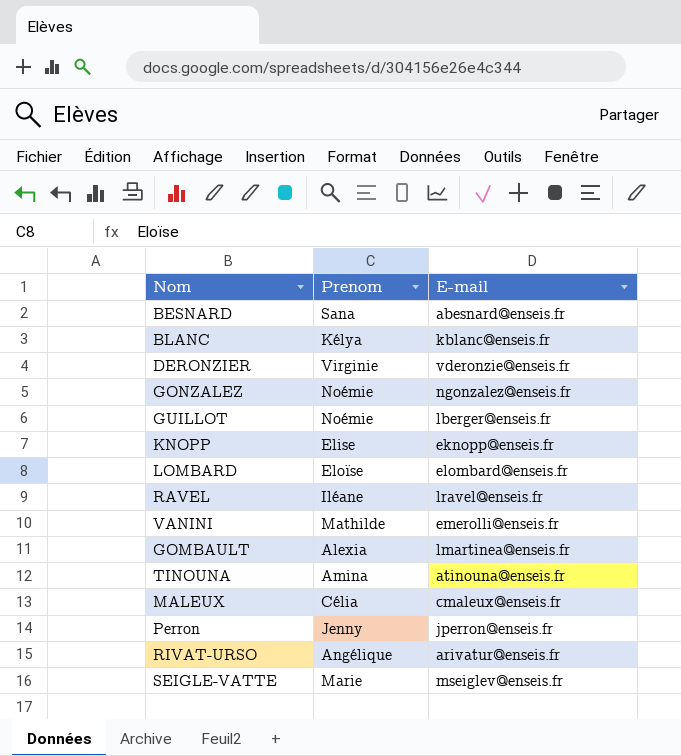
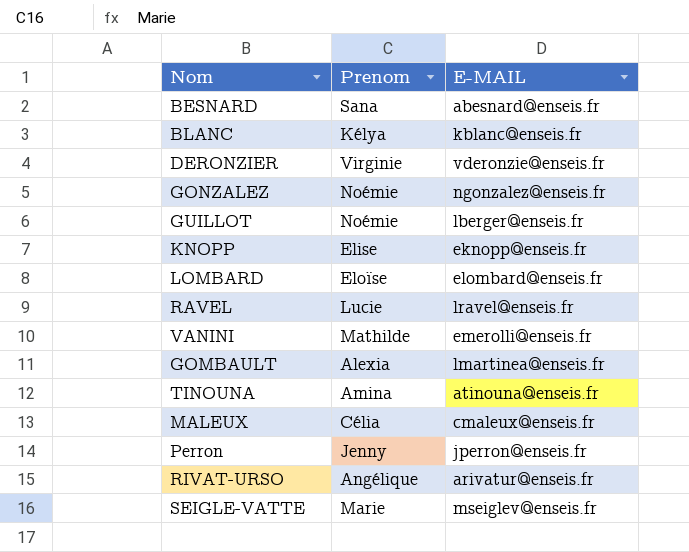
column name: E-mail -> E-MAIL
RAVEL | Prenom: Iléane -> Lucie

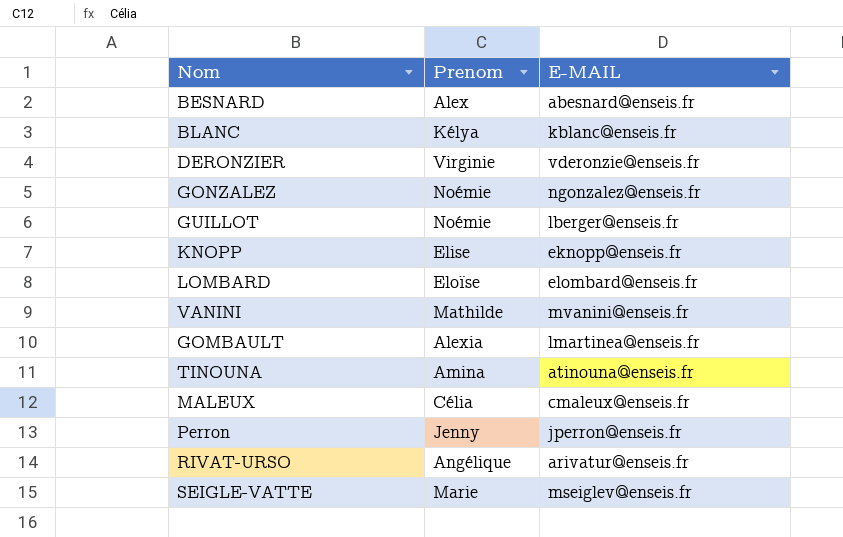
row RAVEL: Lucie | lravel@enseis.fr -> none
BESNARD | Prenom: Sana -> Alex
VANINI | E-MAIL: emerolli@enseis.fr -> mvanini@enseis.fr

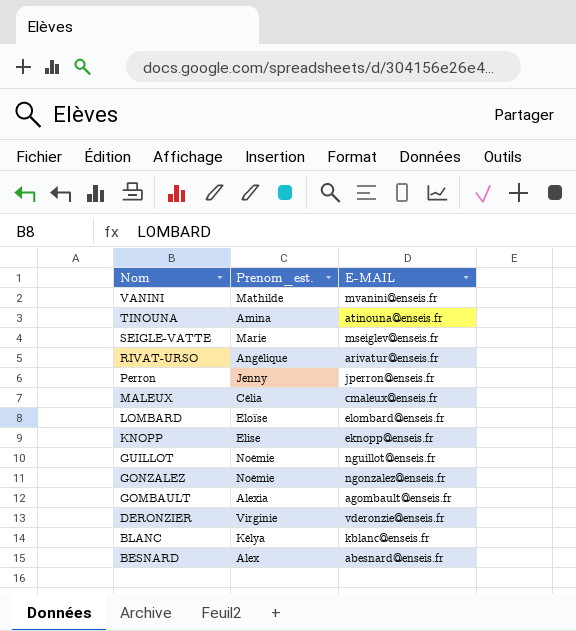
row order: none -> Nom descending
column name: Prenom -> Prenom_est.
GUILLOT | E-MAIL: lberger@enseis.fr -> nguillot@enseis.fr
GOMBAULT | E-MAIL: lmartinea@enseis.fr -> agombault@enseis.fr

